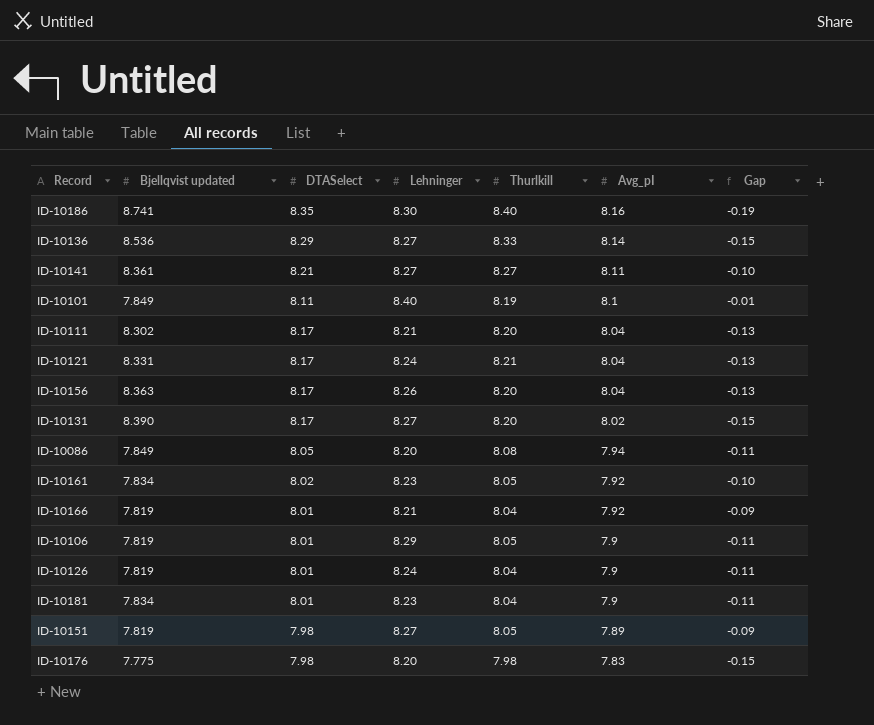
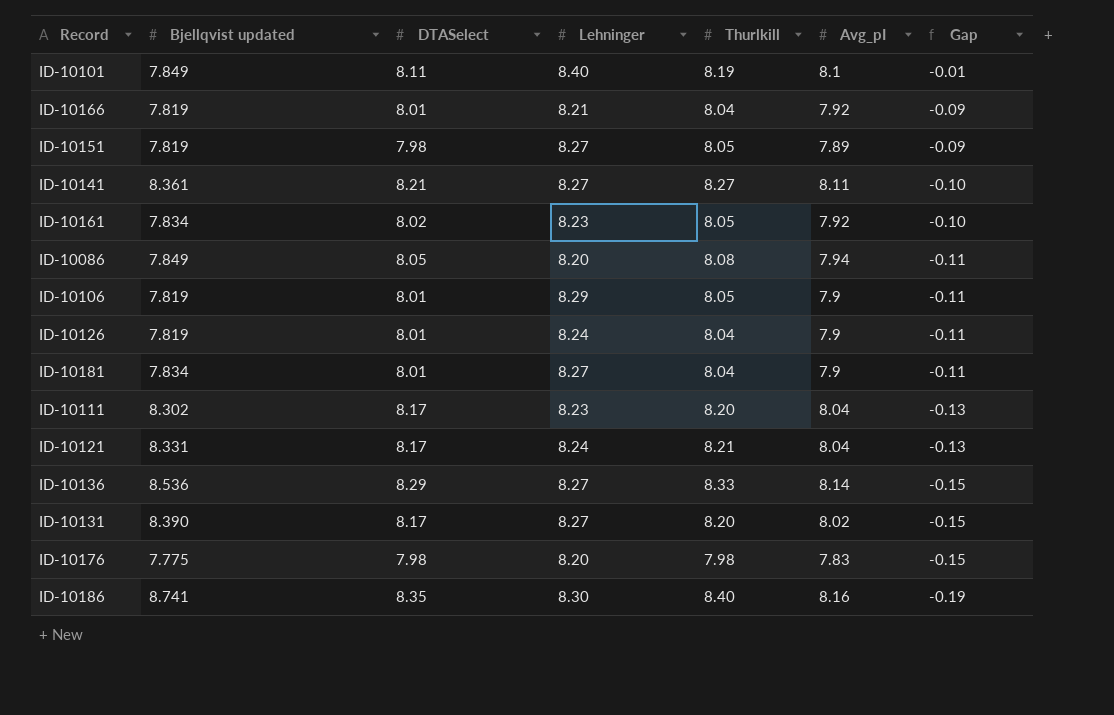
row order: Avg_pI descending -> Gap descending
row ID-10156: 8.363 | 8.17 | 8.26 | 8.20 | 8.04 | -0.13 -> none
ID-10181 | Lehninger: 8.23 -> 8.27
ID-10111 | Lehninger: 8.21 -> 8.23

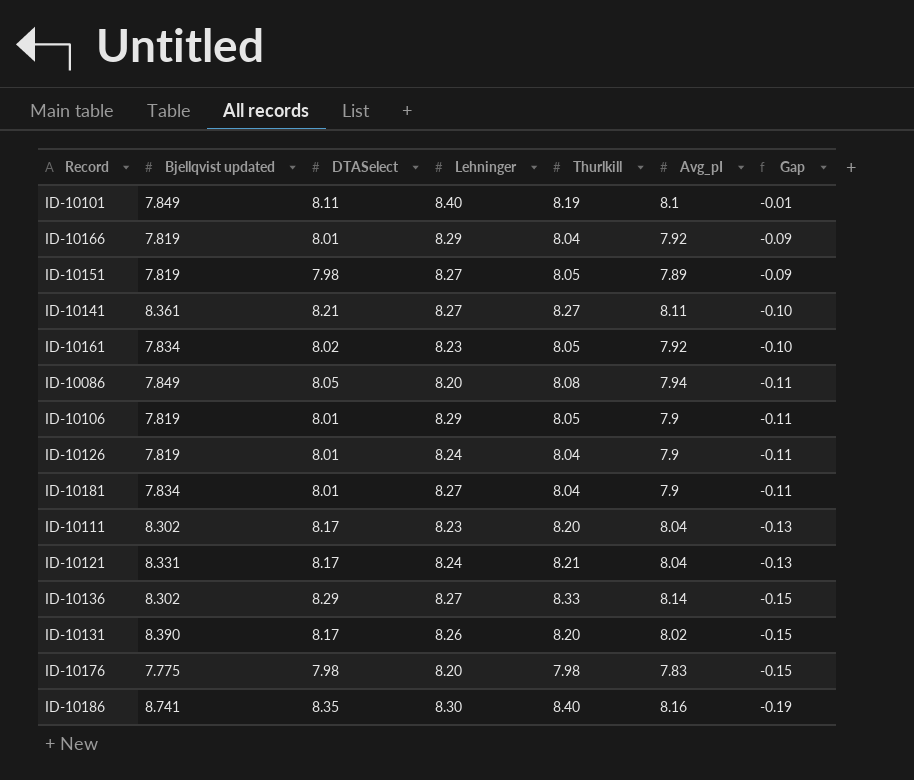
ID-10166 | Lehninger: 8.21 -> 8.29
ID-10136 | Bjellqvist updated: 8.536 -> 8.302
ID-10131 | Lehninger: 8.27 -> 8.26

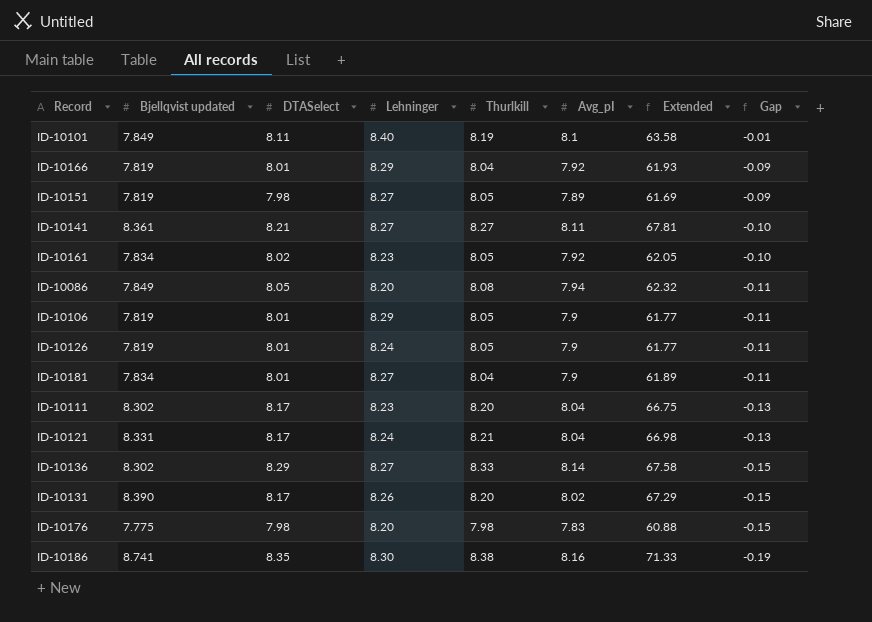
column Extended | formula: none -> [Bjellqvist updated] * [Avg_pI]
ID-10126 | Thurlkill: 8.04 -> 8.05
ID-10186 | Thurlkill: 8.40 -> 8.38

